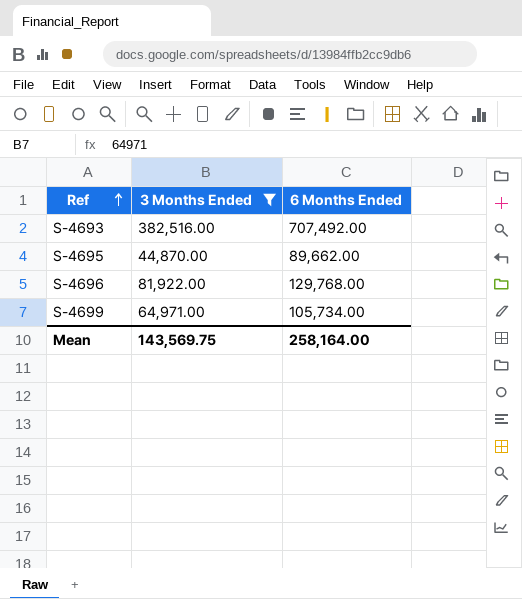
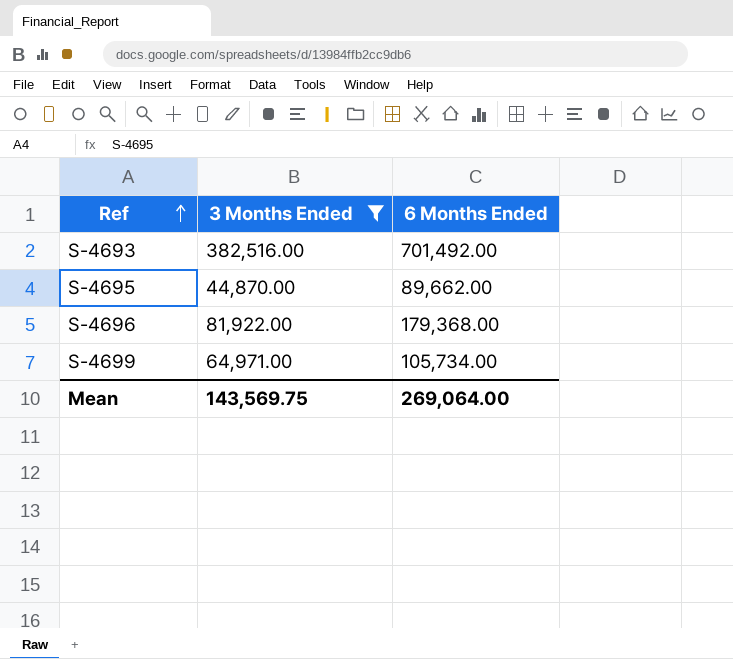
S-4693 | 6 Months Ended: 707,492.00 -> 701,492.00
S-4696 | 6 Months Ended: 129,768.00 -> 179,368.00
Mean | 6 Months Ended: 258,164.00 -> 269,064.00

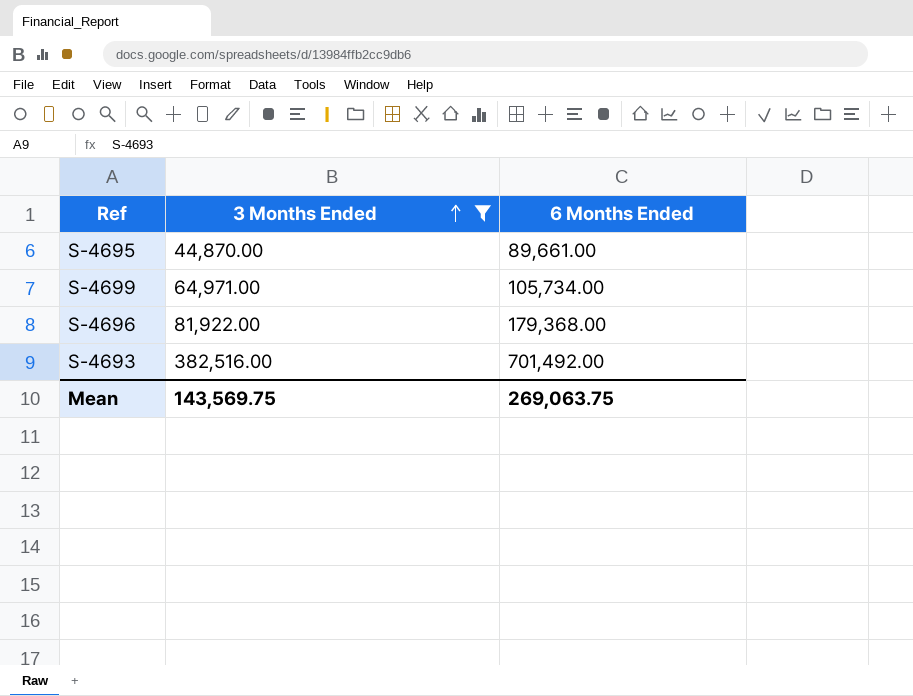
row order: Ref ascending -> 3 Months Ended ascending
S-4695 | 6 Months Ended: 89,662.00 -> 89,661.00
Mean | 6 Months Ended: 269,064.00 -> 269,063.75

